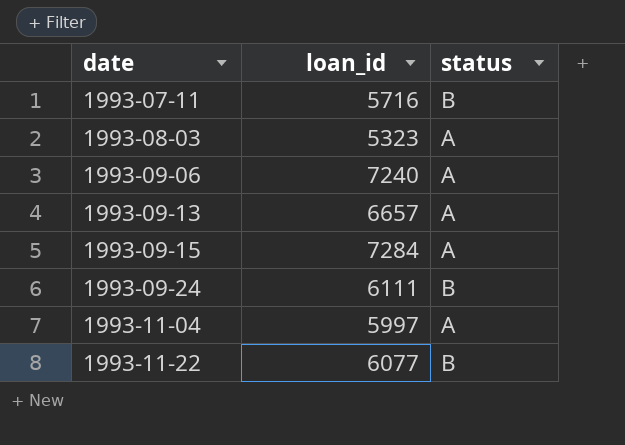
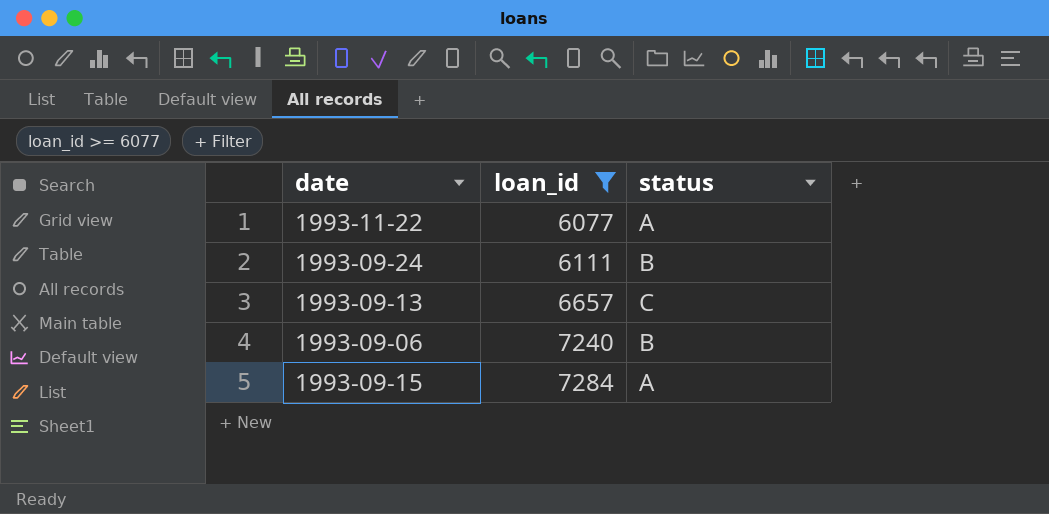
filter: none -> loan_id >= 6077
row order: date ascending -> loan_id ascending
1993-11-22 | status: B -> A
1993-09-13 | status: A -> C
1993-09-06 | status: A -> B

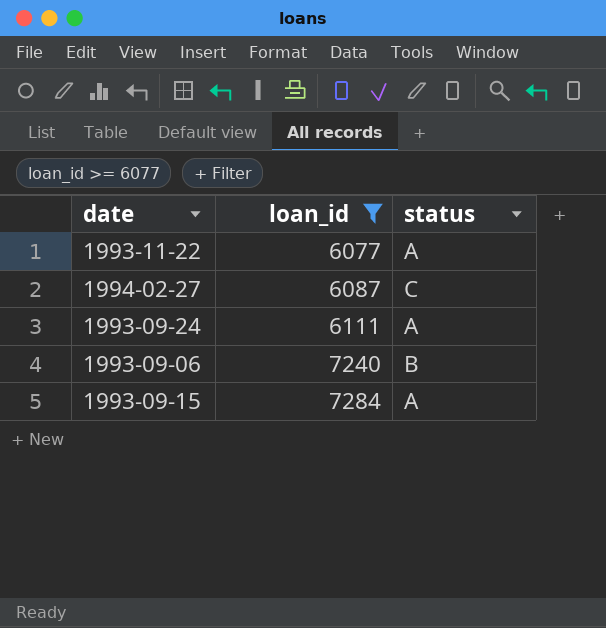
row 1993-09-13: 6657 | C -> none
row 1994-02-27: none -> 6087 | C
1993-09-24 | status: B -> A

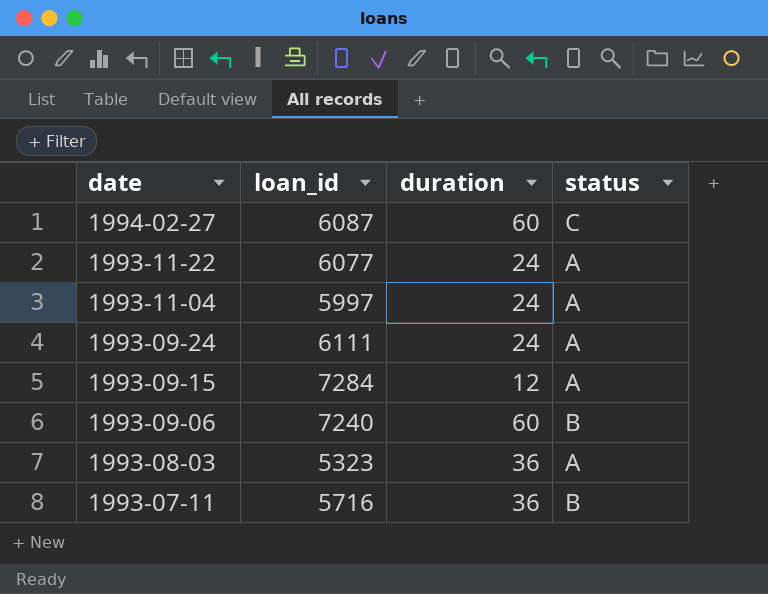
filter: loan_id >= 6077 -> none
row order: loan_id ascending -> date descending
column duration | position: none -> 3

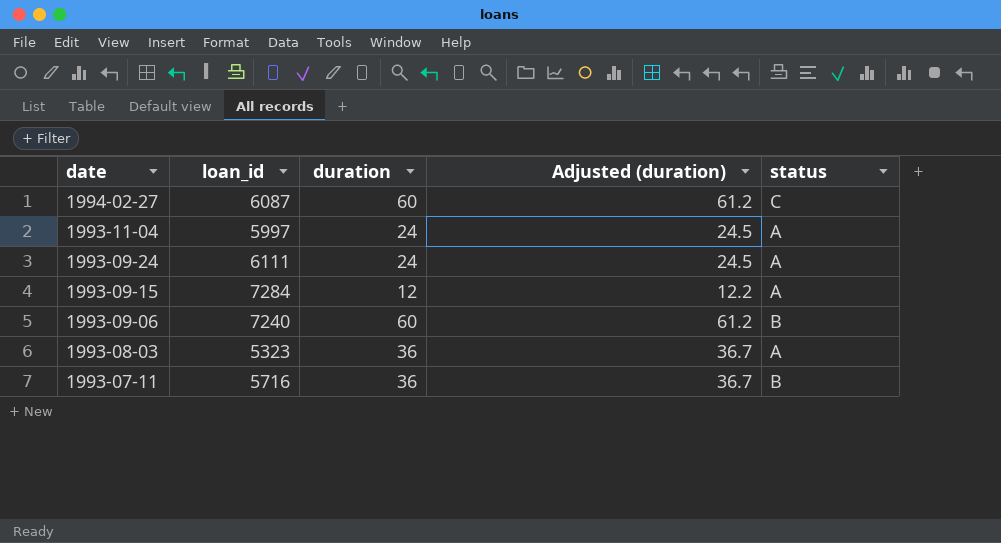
column Adjusted (duration) | formula: none -> [duration] * 1.02
row 1993-11-22: 6077 | 24 | A -> none

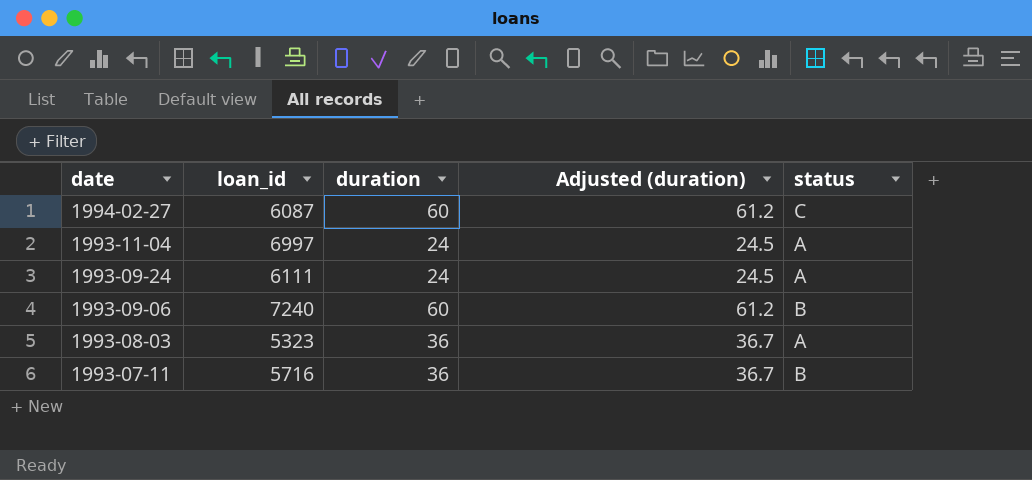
row 1993-09-15: 7284 | 12 | 12.2 | A -> none
1993-11-04 | loan_id: 5997 -> 6997

